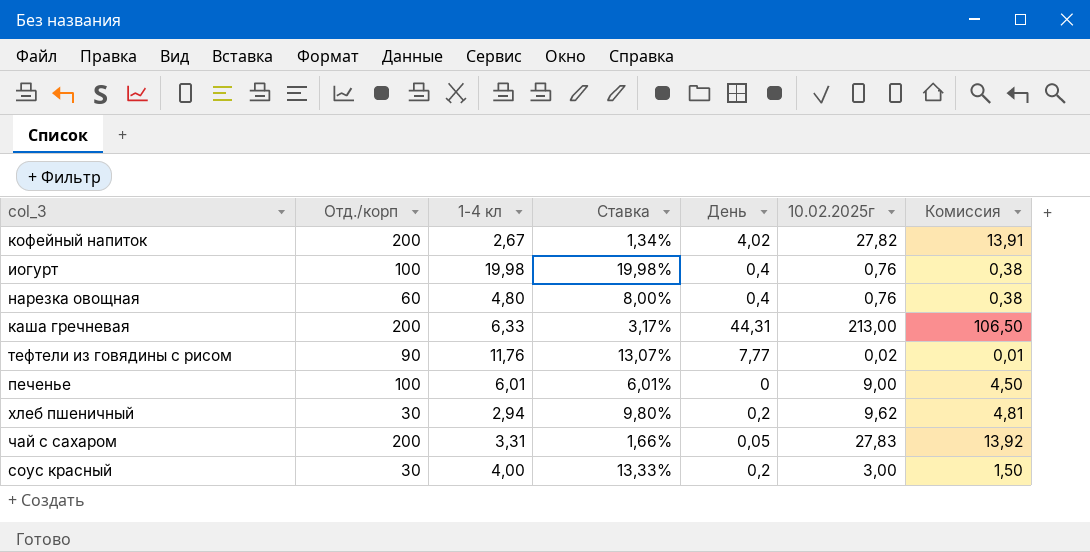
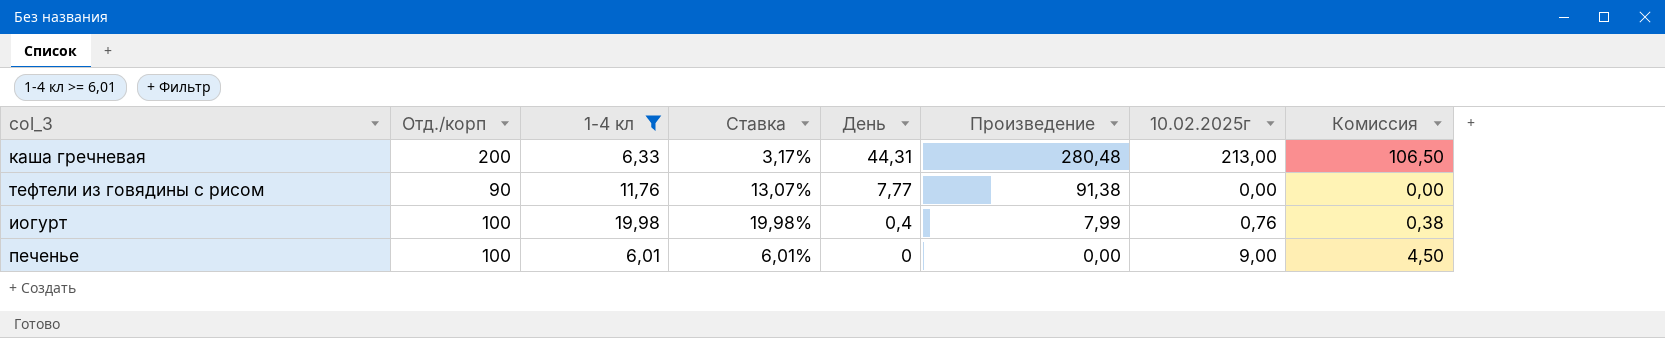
filter: none -> 1-4 кл >= 6,01
row order: none -> День descending
column Произведение | formula: none -> [1-4 кл] * [День]
тефтели из говядины с рисом | 10.02.2025г: 0,02 -> 0,00
тефтели из говядины с рисом | Комиссия: 0,01 -> 0,00

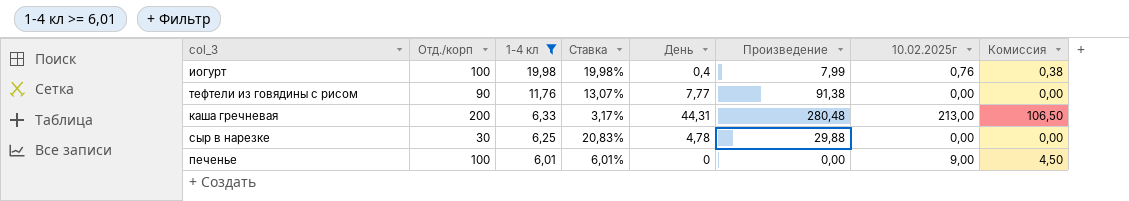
row order: День descending -> 1-4 кл descending
row сыр в нарезке: none -> 30 | 6,25 | 20,83% | 4,78 | 29,88 | 0,00 | 0,00

